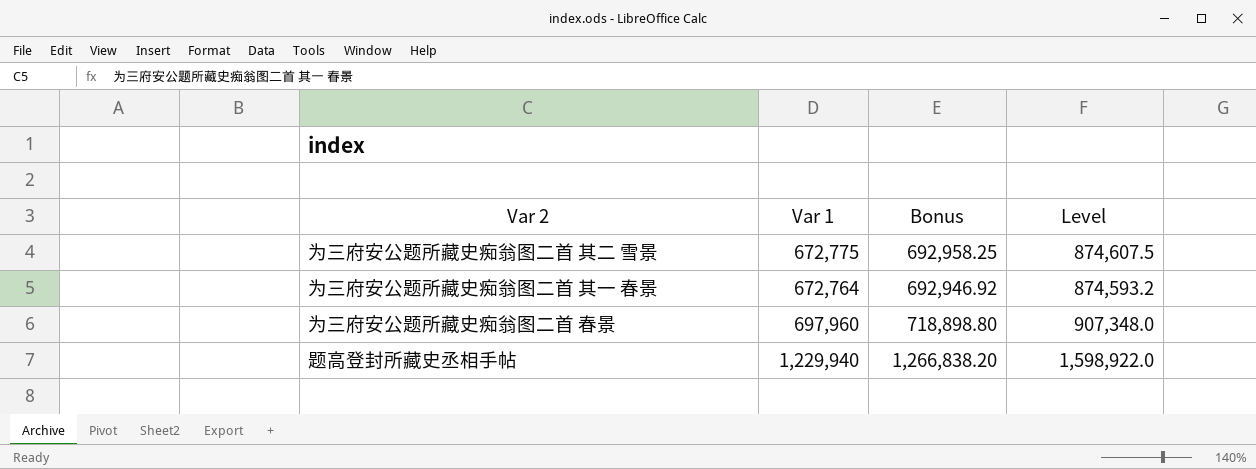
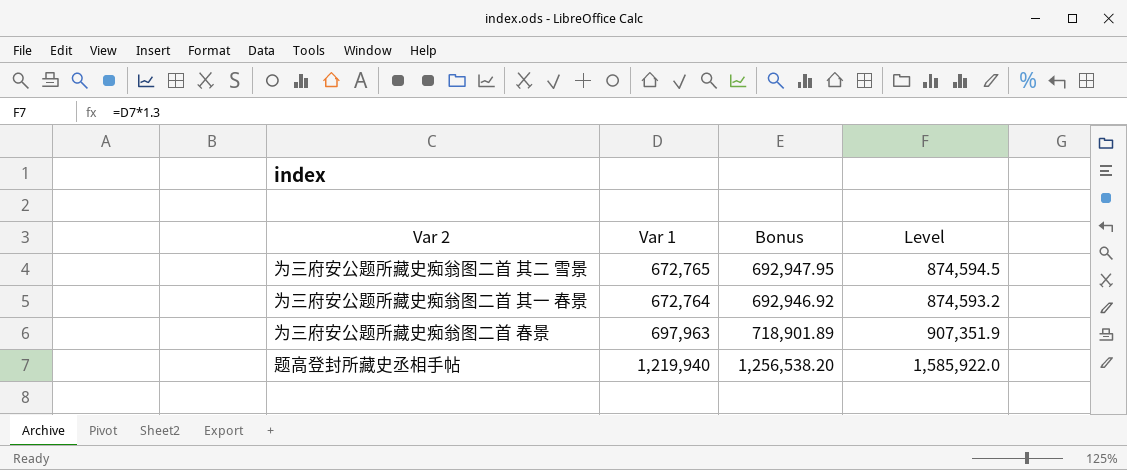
为三府安公题所藏史痴翁图二首 其二 雪景 | Var 1: 672,775 -> 672,765
为三府安公题所藏史痴翁图二首 其二 雪景 | Bonus: 692,958.25 -> 692,947.95
为三府安公题所藏史痴翁图二首 其二 雪景 | Level: 874,607.5 -> 874,594.5
为三府安公题所藏史痴翁图二首 春景 | Var 1: 697,960 -> 697,963
为三府安公题所藏史痴翁图二首 春景 | Bonus: 718,898.80 -> 718,901.89
为三府安公题所藏史痴翁图二首 春景 | Level: 907,348.0 -> 907,351.9
题高登封所藏史丞相手帖 | Var 1: 1,229,940 -> 1,219,940
题高登封所藏史丞相手帖 | Bonus: 1,266,838.20 -> 1,256,538.20
题高登封所藏史丞相手帖 | Level: 1,598,922.0 -> 1,585,922.0

